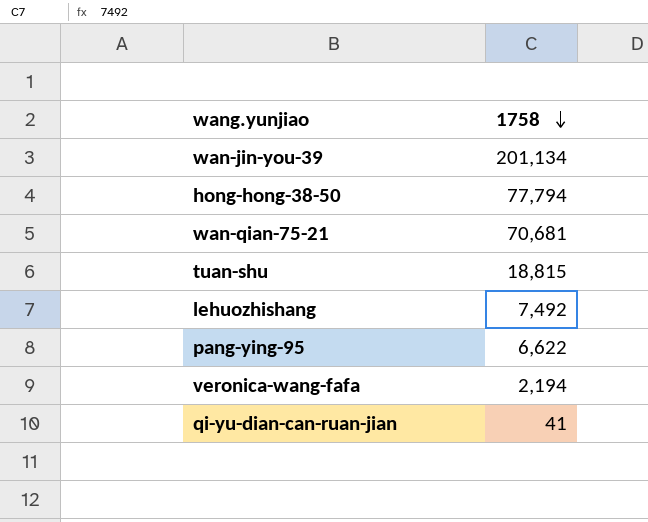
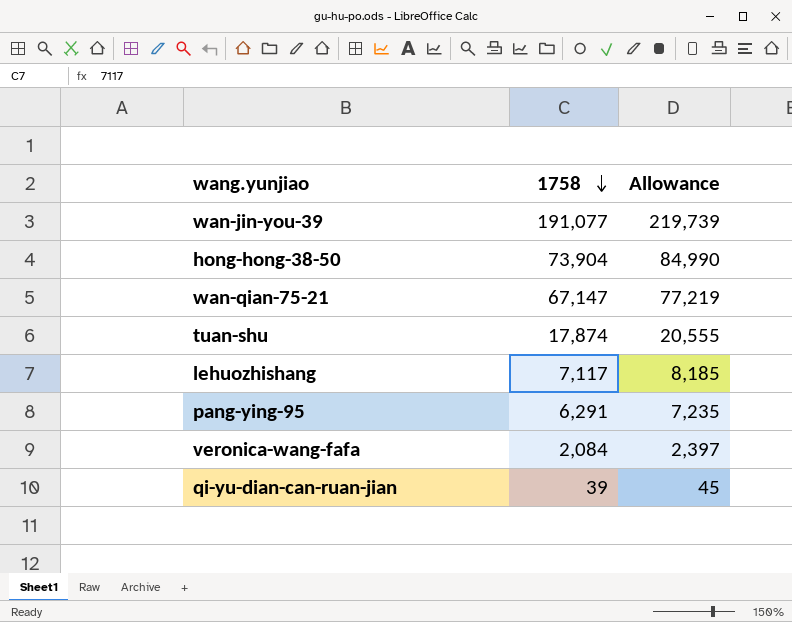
column Allowance | formula: none -> [1758] * 1.15
wan-jin-you-39 | 1758: 201,134 -> 191,077
hong-hong-38-50 | 1758: 77,794 -> 73,904
wan-qian-75-21 | 1758: 70,681 -> 67,147
tuan-shu | 1758: 18,815 -> 17,874
lehuozhishang | 1758: 7,492 -> 7,117
pang-ying-95 | 1758: 6,622 -> 6,291
veronica-wang-fafa | 1758: 2,194 -> 2,084
qi-yu-dian-can-ruan-jian | 1758: 41 -> 39

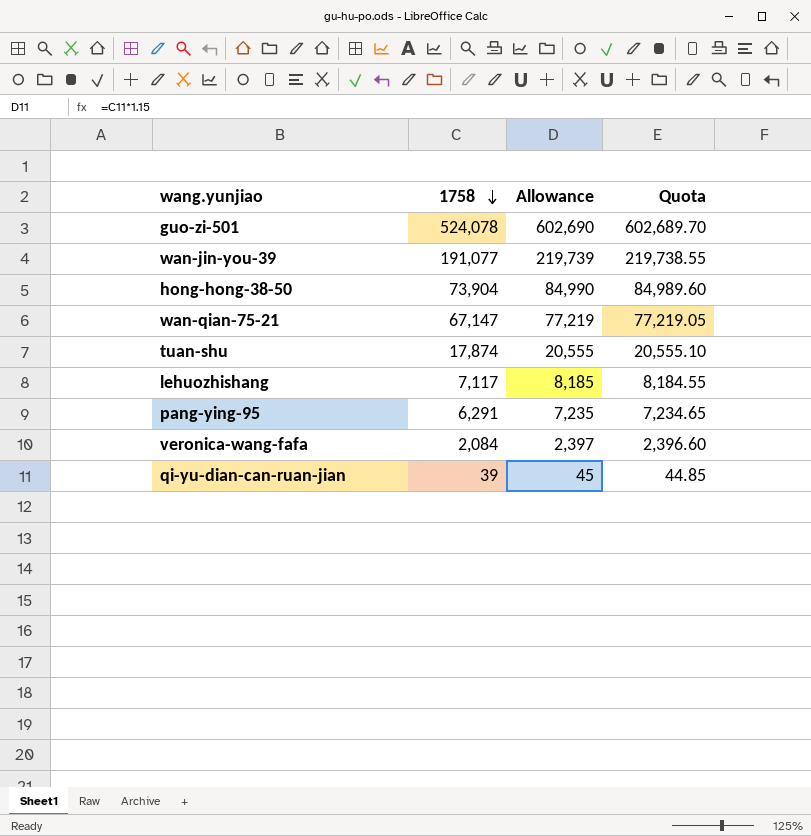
column Quota | formula: none -> [1758] * 1.15
row guo-zi-501: none -> 524,078 | 602,690 | 602,689.70

